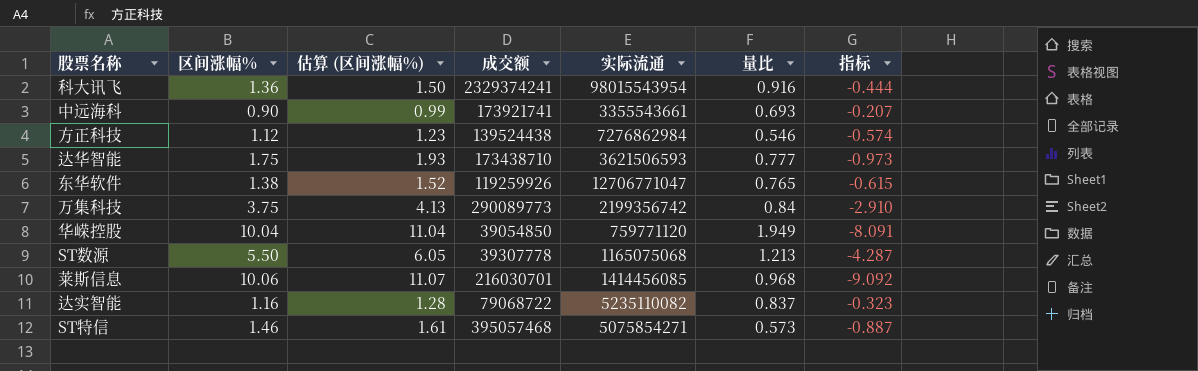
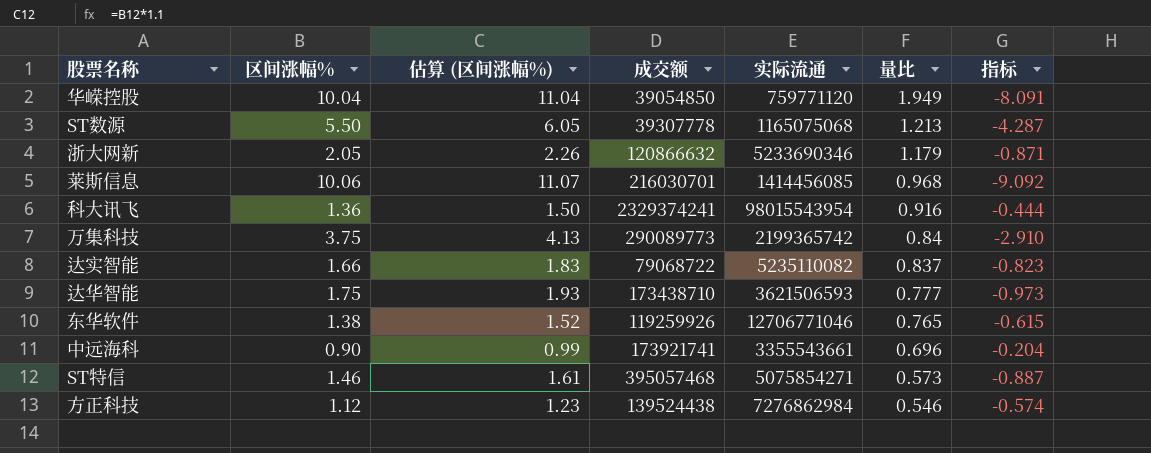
row order: none -> 量比 descending
row 浙大网新: none -> 2.05 | 2.26 | 120866632 | 5233690346 | 1.179 | -0.871
万集科技 | 实际流通: 2199356742 -> 2199365742
达实智能 | 区间涨幅%: 1.16 -> 1.66
达实智能 | 估算 (区间涨幅%): 1.28 -> 1.83
达实智能 | 指标: -0.323 -> -0.823
东华软件 | 实际流通: 12706771047 -> 12706771046
中远海科 | 量比: 0.693 -> 0.696
中远海科 | 指标: -0.207 -> -0.204

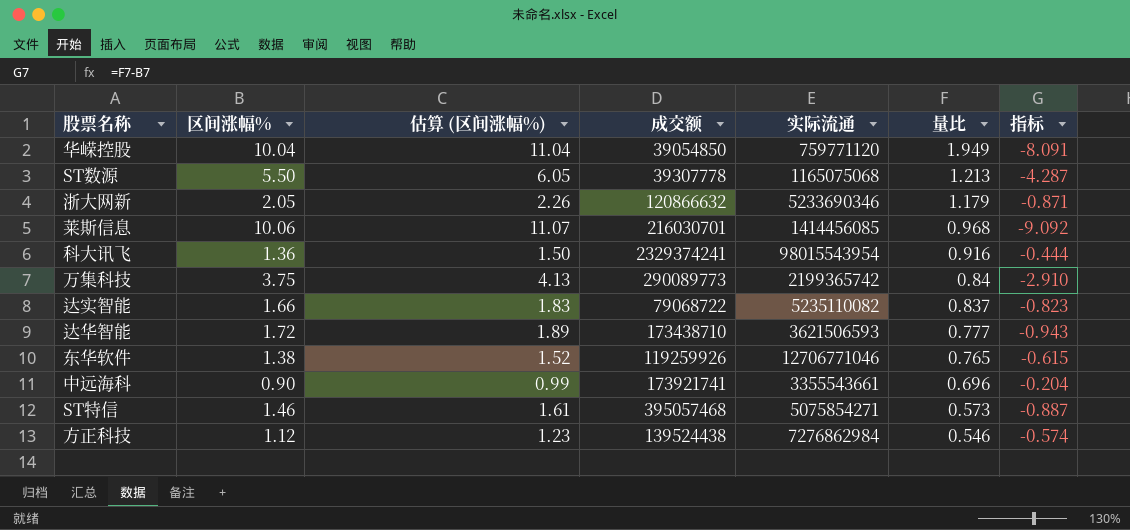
达华智能 | 区间涨幅%: 1.75 -> 1.72
达华智能 | 估算 (区间涨幅%): 1.93 -> 1.89
达华智能 | 指标: -0.973 -> -0.943

